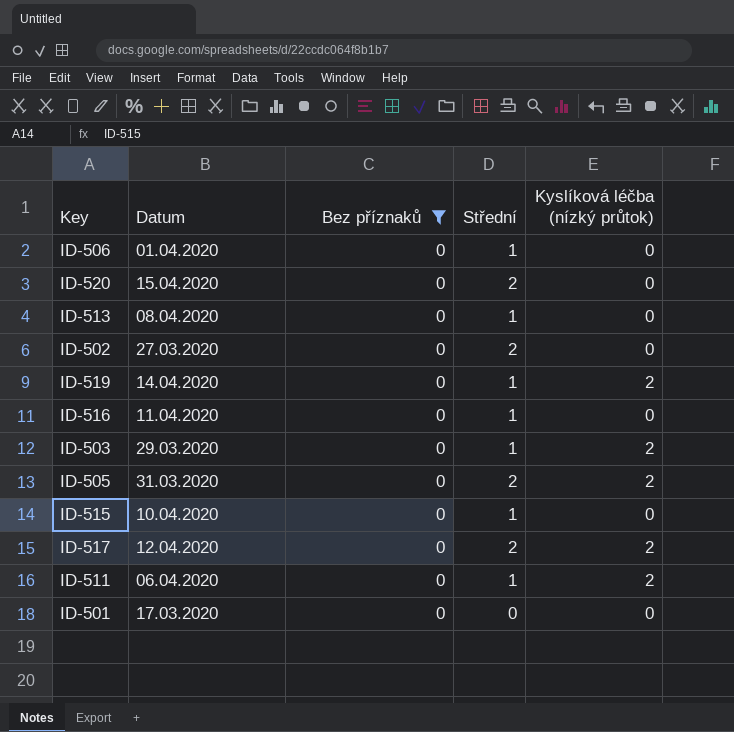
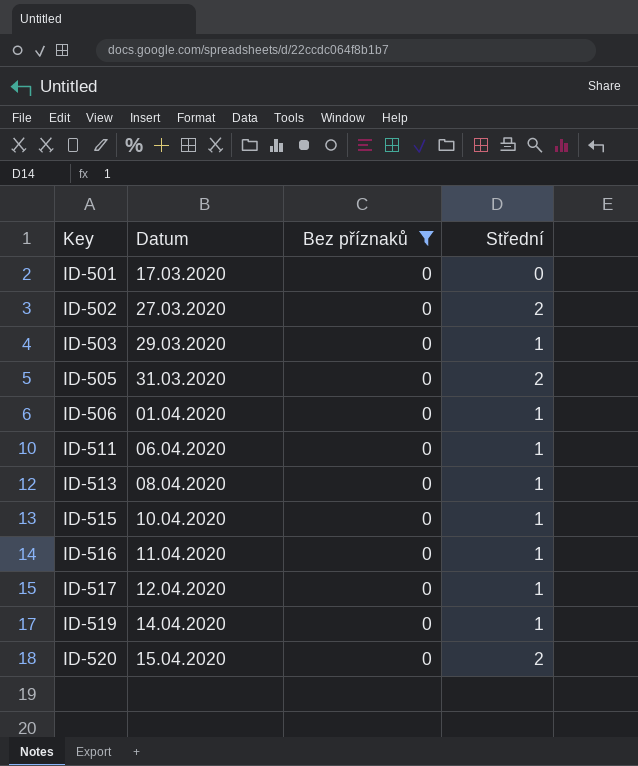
row order: none -> Key ascending
column Kyslíková léčba (nízký průtok) | position: 5 -> none
ID-517 | Střední: 2 -> 1

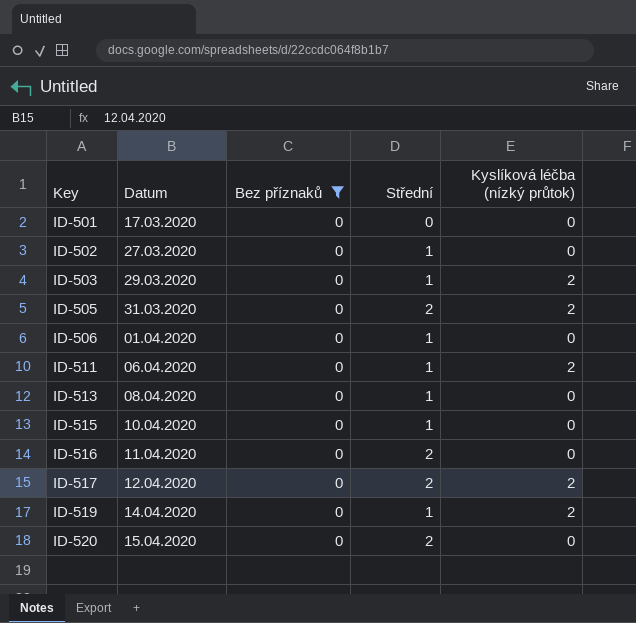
column Kyslíková léčba (nízký průtok) | position: none -> 5
ID-502 | Střední: 2 -> 1
ID-516 | Střední: 1 -> 2
ID-517 | Střední: 1 -> 2

